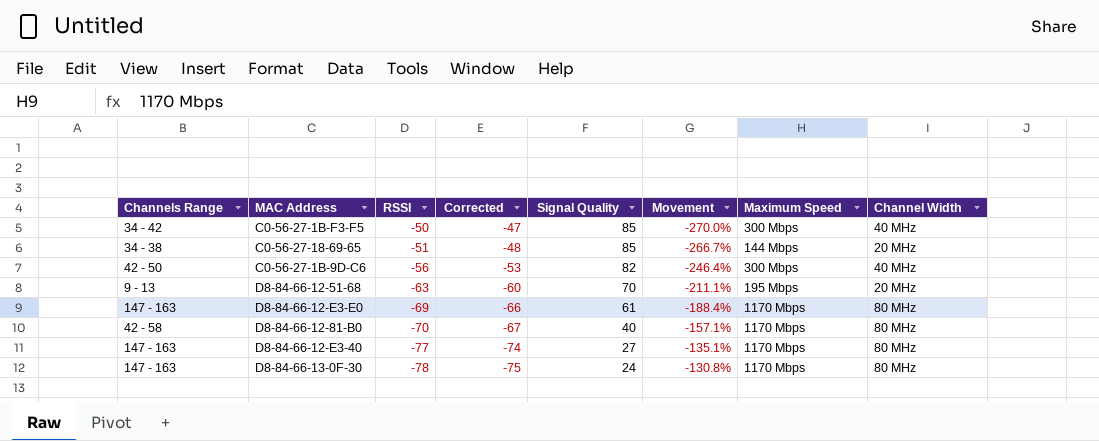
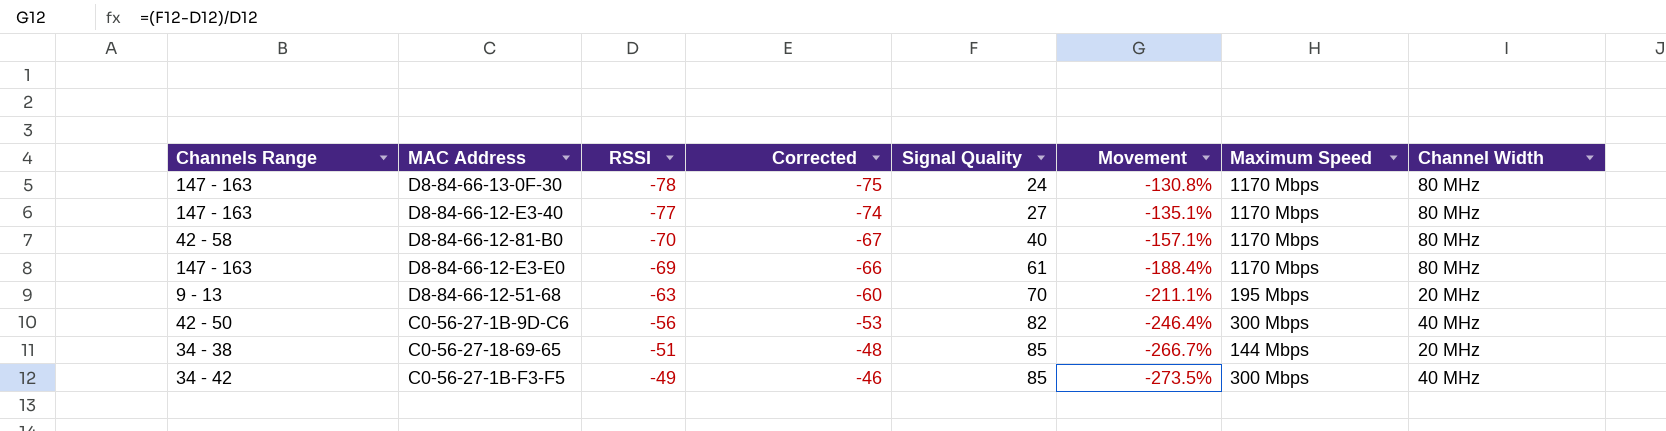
row order: RSSI descending -> RSSI ascending
C0-56-27-1B-F3-F5 | RSSI: -50 -> -49
C0-56-27-1B-F3-F5 | Corrected: -47 -> -46
C0-56-27-1B-F3-F5 | Movement: -270.0% -> -273.5%

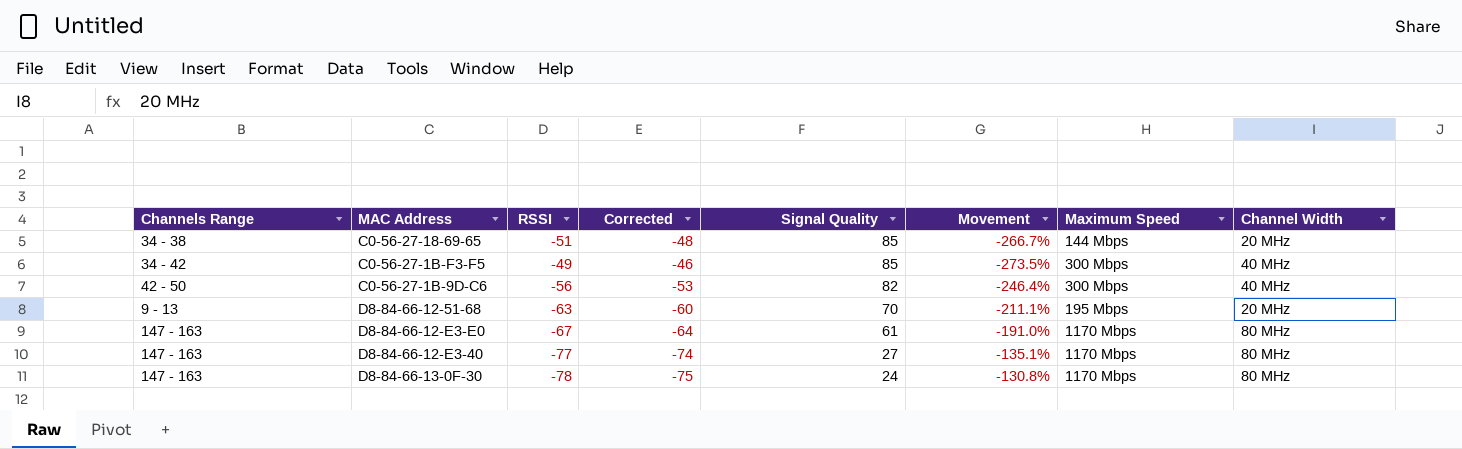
row order: RSSI ascending -> Signal Quality descending
row D8-84-66-12-81-B0: 42 - 58 | -70 | -67 | 40 | -157.1% | 1170 Mbps | 80 MHz -> none
D8-84-66-12-E3-E0 | RSSI: -69 -> -67
D8-84-66-12-E3-E0 | Corrected: -66 -> -64
D8-84-66-12-E3-E0 | Movement: -188.4% -> -191.0%

